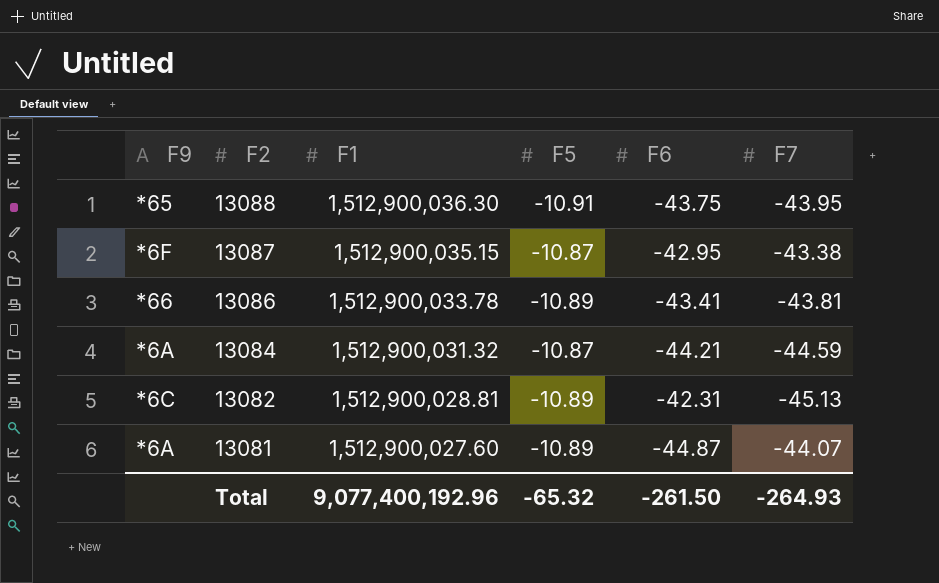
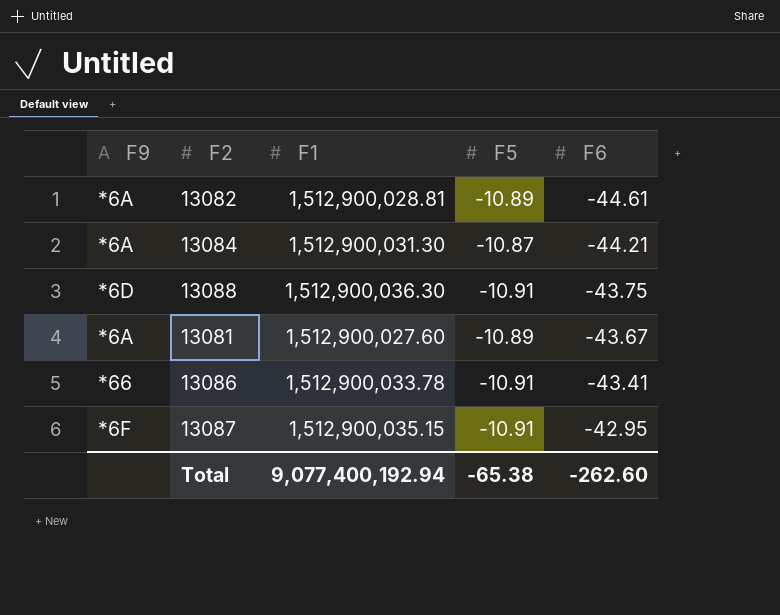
row order: F2 descending -> F6 ascending
column F7 | position: 6 -> none
13082 | F9: *6C -> *6A
13082 | F6: -42.31 -> -44.61
13084 | F1: 1,512,900,031.32 -> 1,512,900,031.30
13088 | F9: *65 -> *6D
13081 | F6: -44.87 -> -43.67
13086 | F5: -10.89 -> -10.91
13087 | F5: -10.87 -> -10.91
Total | F1: 9,077,400,192.96 -> 9,077,400,192.94
Total | F5: -65.32 -> -65.38
Total | F6: -261.50 -> -262.60

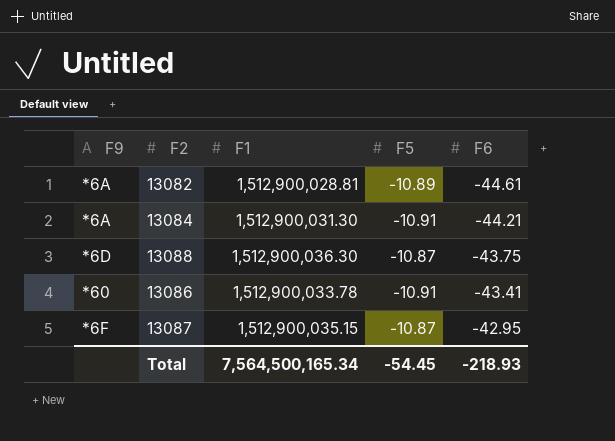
row 13081: *6A | 1,512,900,027.60 | -10.89 | -43.67 -> none
13084 | F5: -10.87 -> -10.91
13088 | F5: -10.91 -> -10.87
13086 | F9: *66 -> *60
13087 | F5: -10.91 -> -10.87
Total | F1: 9,077,400,192.94 -> 7,564,500,165.34
Total | F5: -65.38 -> -54.45
Total | F6: -262.60 -> -218.93

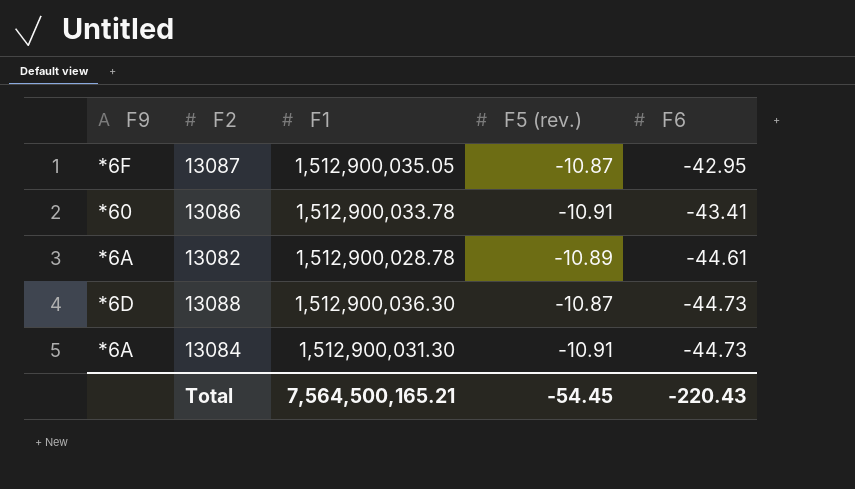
row order: F6 ascending -> F6 descending
column name: F5 -> F5 (rev.)
13087 | F1: 1,512,900,035.15 -> 1,512,900,035.05
13082 | F1: 1,512,900,028.81 -> 1,512,900,028.78
13088 | F6: -43.75 -> -44.73
13084 | F6: -44.21 -> -44.73
Total | F1: 7,564,500,165.34 -> 7,564,500,165.21
Total | F6: -218.93 -> -220.43

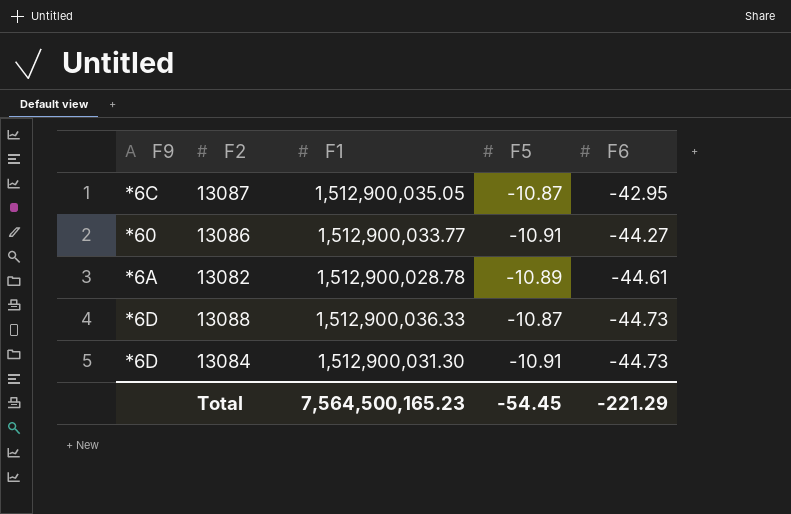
column name: F5 (rev.) -> F5
13087 | F9: *6F -> *6C
13086 | F1: 1,512,900,033.78 -> 1,512,900,033.77
13086 | F6: -43.41 -> -44.27
13088 | F1: 1,512,900,036.30 -> 1,512,900,036.33
13084 | F9: *6A -> *6D
Total | F1: 7,564,500,165.21 -> 7,564,500,165.23
Total | F6: -220.43 -> -221.29

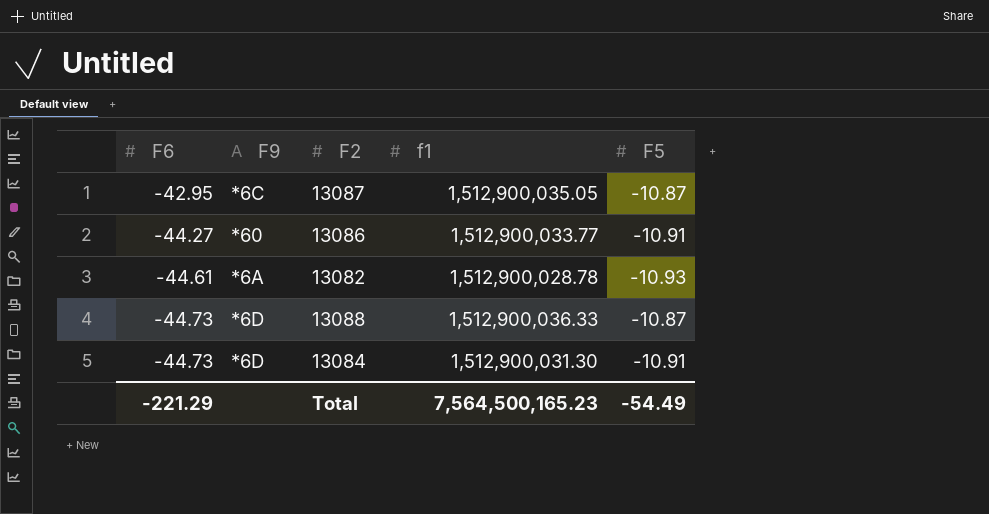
column F6 | position: 5 -> 1
column name: F1 -> f1
13082 | F5: -10.89 -> -10.93
Total | F5: -54.45 -> -54.49

